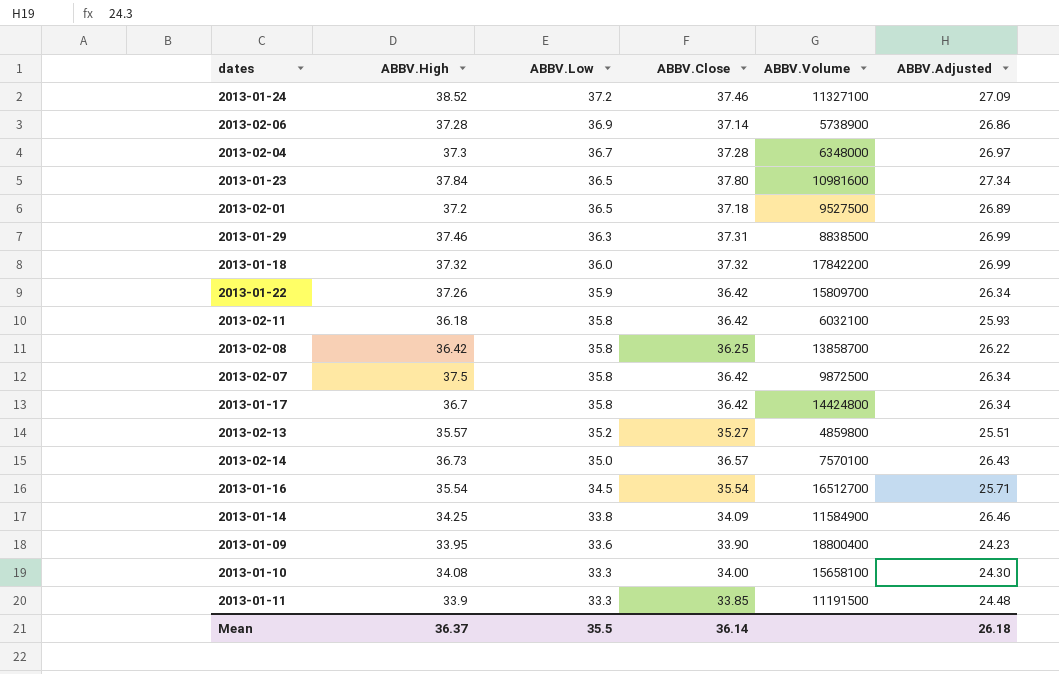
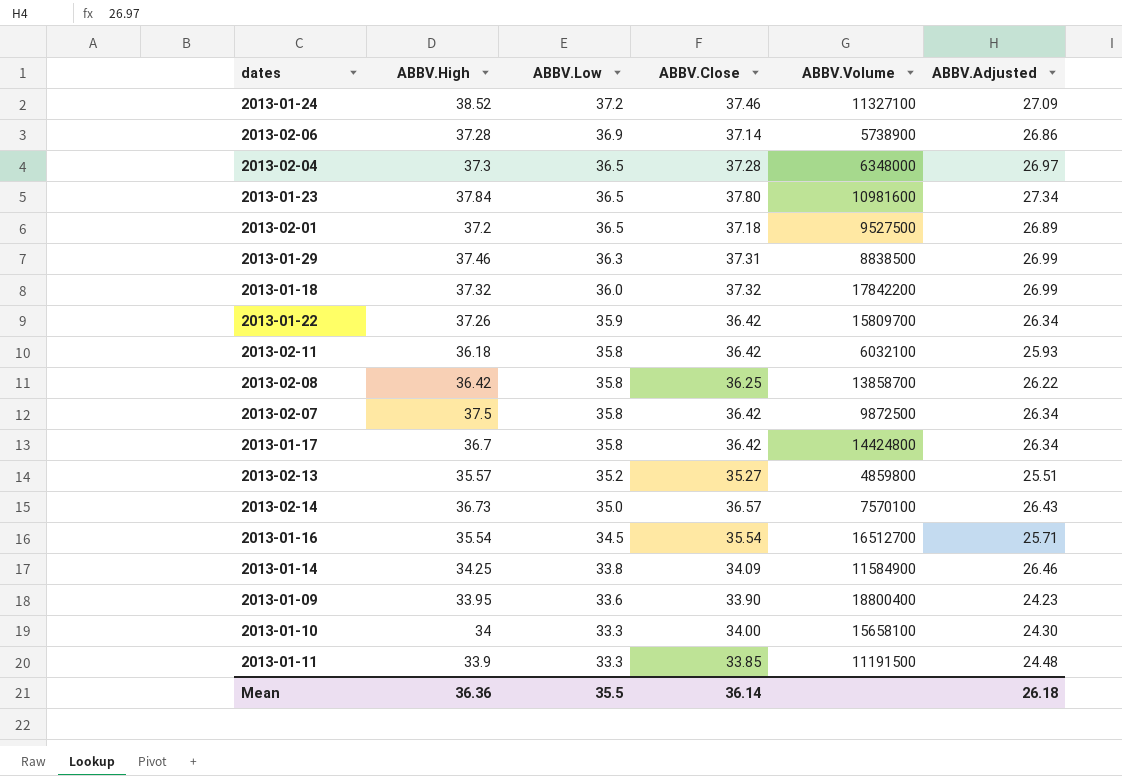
2013-02-04 | ABBV.Low: 36.7 -> 36.5
2013-01-10 | ABBV.High: 34.08 -> 34
Mean | ABBV.High: 36.37 -> 36.36

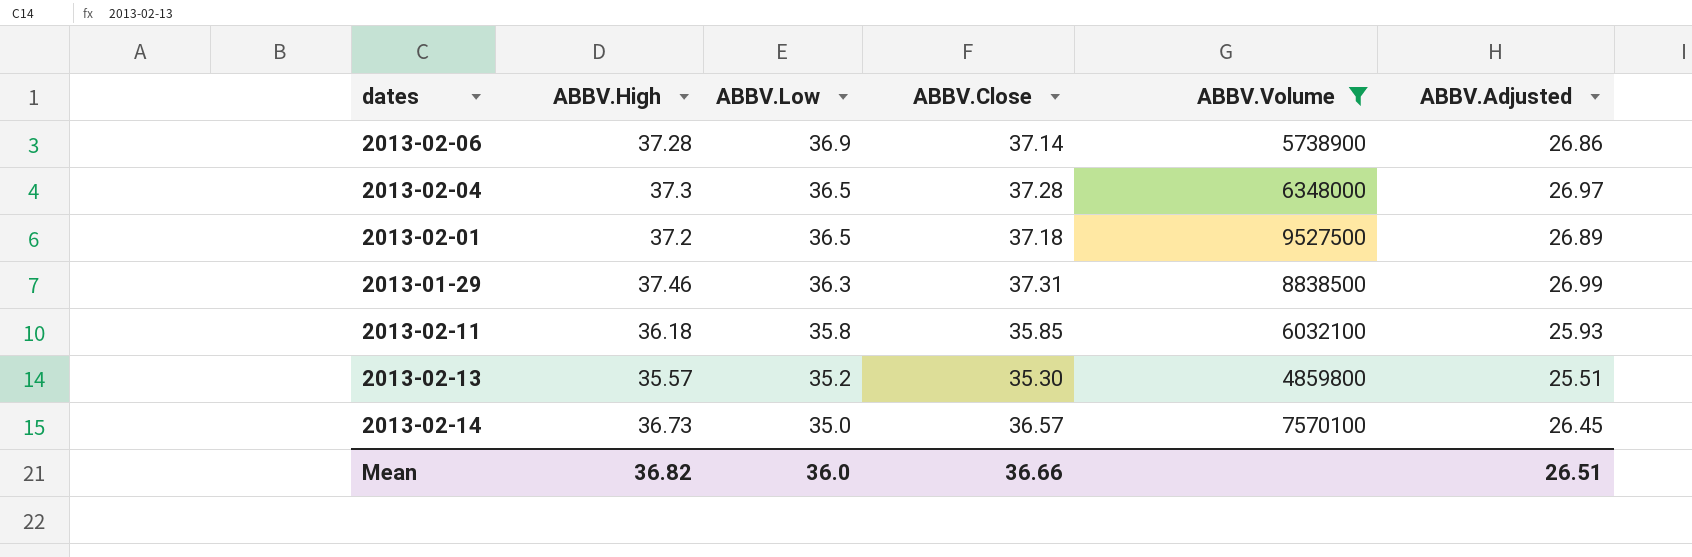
filter: none -> ABBV.Volume <= 9527500
2013-02-11 | ABBV.Close: 36.42 -> 35.85
2013-02-13 | ABBV.Close: 35.27 -> 35.30
2013-02-14 | ABBV.Adjusted: 26.43 -> 26.45
Mean | ABBV.High: 36.36 -> 36.82
Mean | ABBV.Low: 35.5 -> 36.0
Mean | ABBV.Close: 36.14 -> 36.66
Mean | ABBV.Adjusted: 26.18 -> 26.51

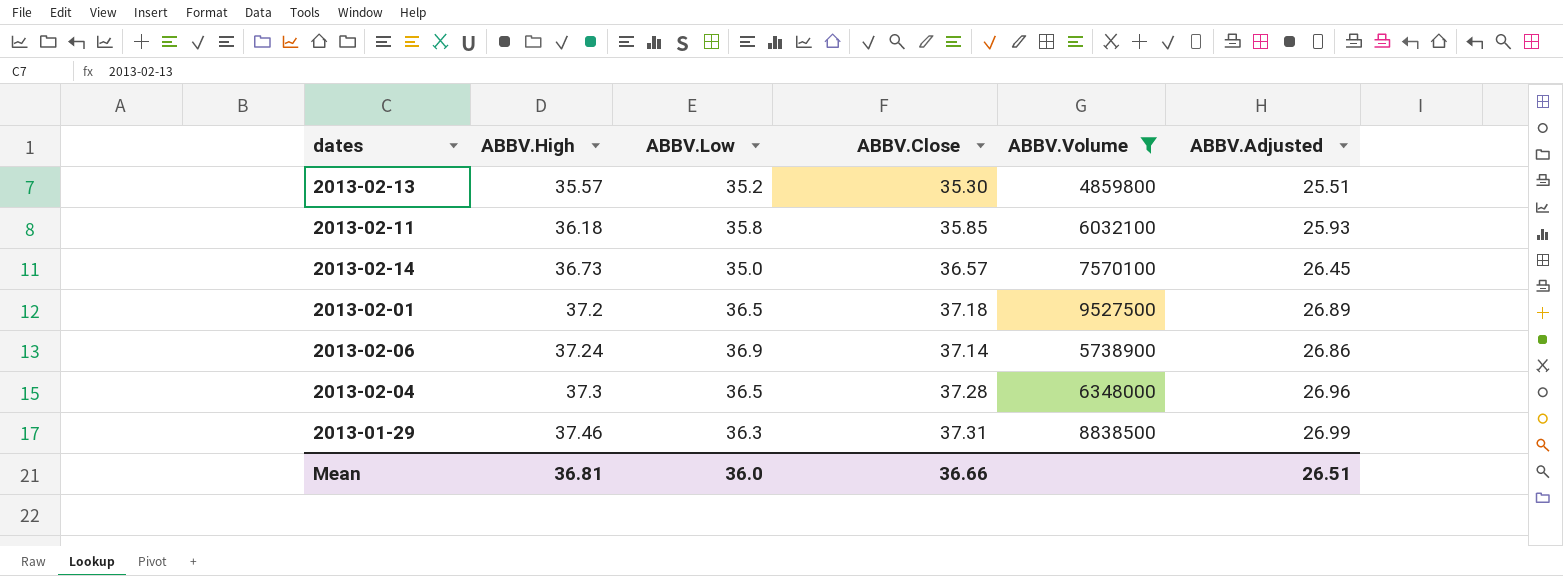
row order: ABBV.Low descending -> ABBV.High ascending
2013-02-06 | ABBV.High: 37.28 -> 37.24
2013-02-04 | ABBV.Adjusted: 26.97 -> 26.96
Mean | ABBV.High: 36.82 -> 36.81

